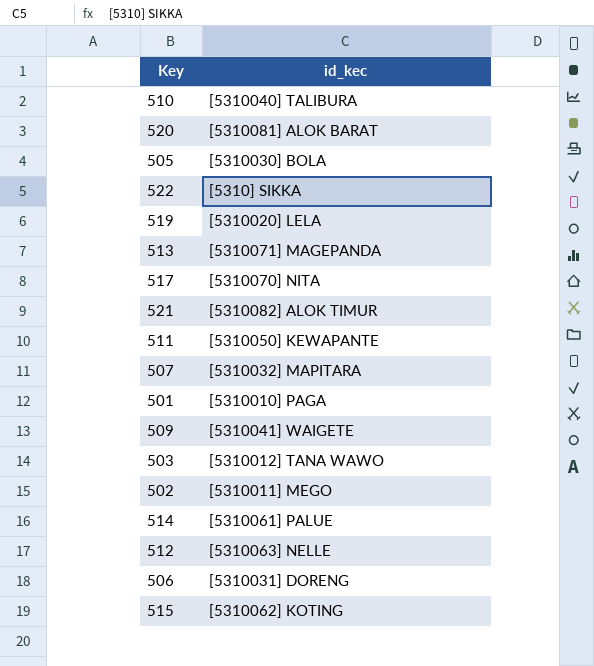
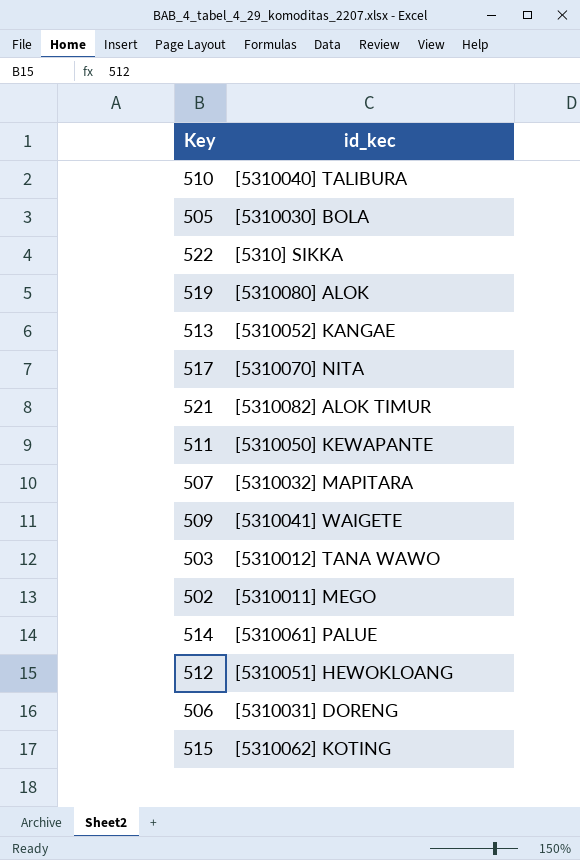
row 520: [5310081] ALOK BARAT -> none
row 501: [5310010] PAGA -> none
519 | id_kec: [5310020] LELA -> [5310080] ALOK
513 | id_kec: [5310071] MAGEPANDA -> [5310052] KANGAE
512 | id_kec: [5310063] NELLE -> [5310051] HEWOKLOANG

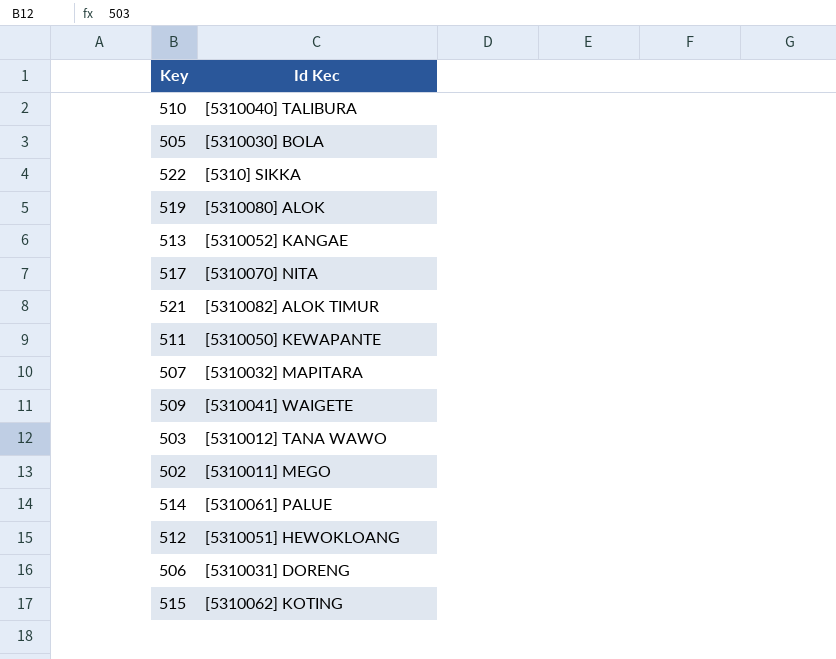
column name: id_kec -> Id Kec

